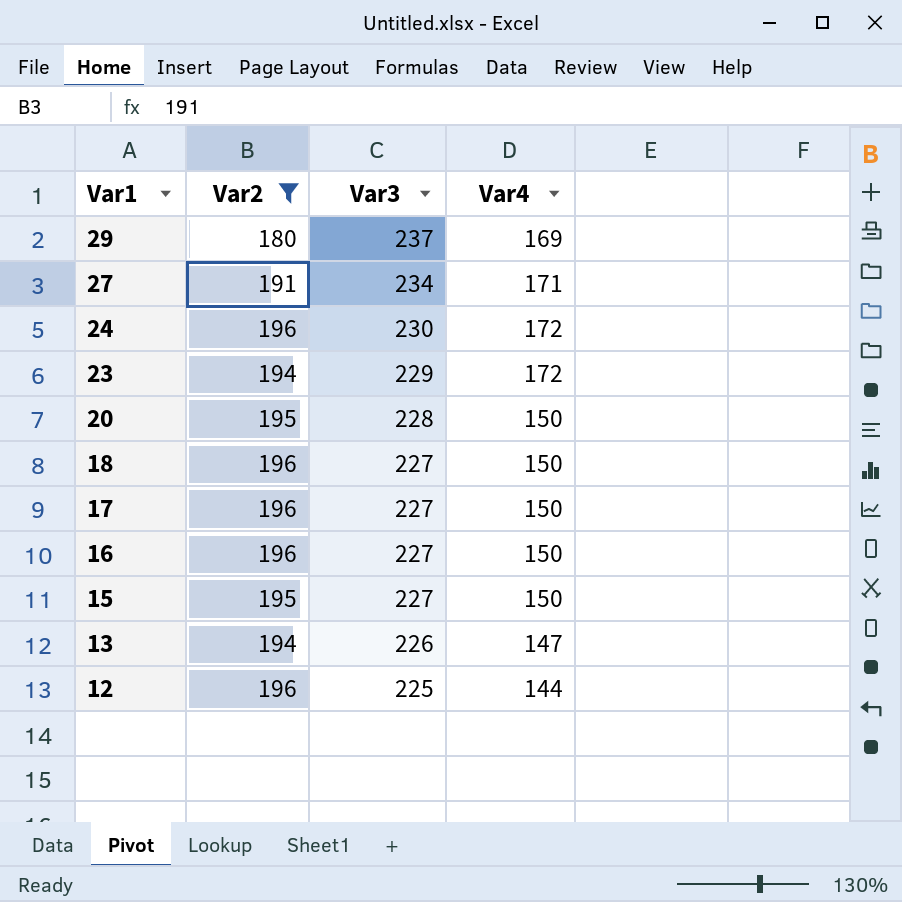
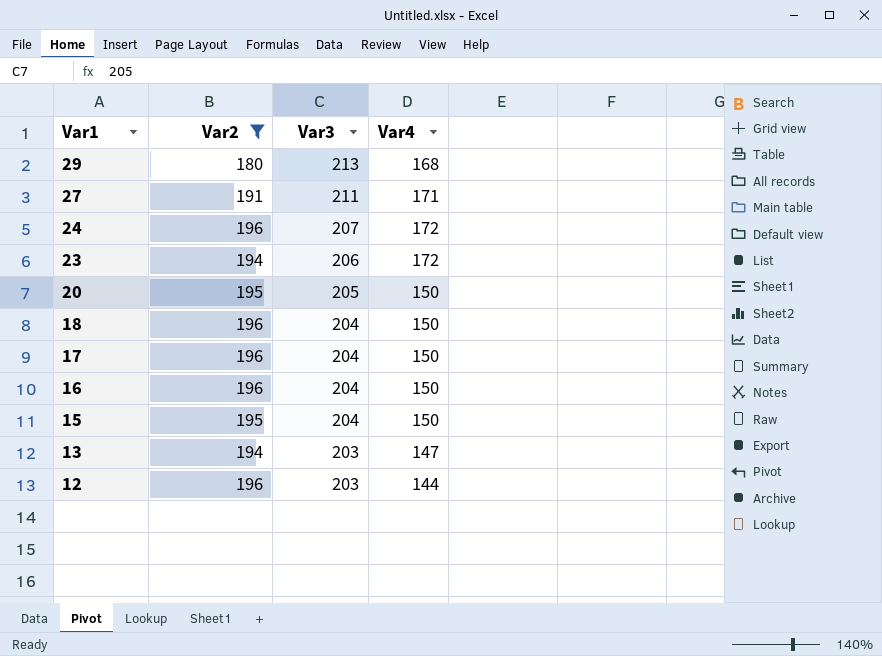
29 | Var3: 237 -> 213
29 | Var4: 169 -> 168
27 | Var3: 234 -> 211
24 | Var3: 230 -> 207
23 | Var3: 229 -> 206
20 | Var3: 228 -> 205
18 | Var3: 227 -> 204
17 | Var3: 227 -> 204
16 | Var3: 227 -> 204
15 | Var3: 227 -> 204
13 | Var3: 226 -> 203
12 | Var3: 225 -> 203

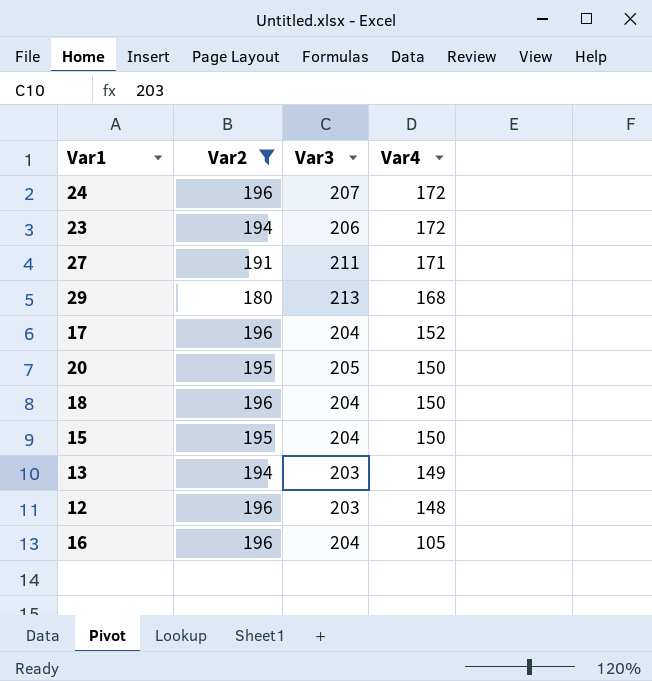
row order: Var1 descending -> Var4 descending
17 | Var4: 150 -> 152
13 | Var4: 147 -> 149
12 | Var4: 144 -> 148
16 | Var4: 150 -> 105

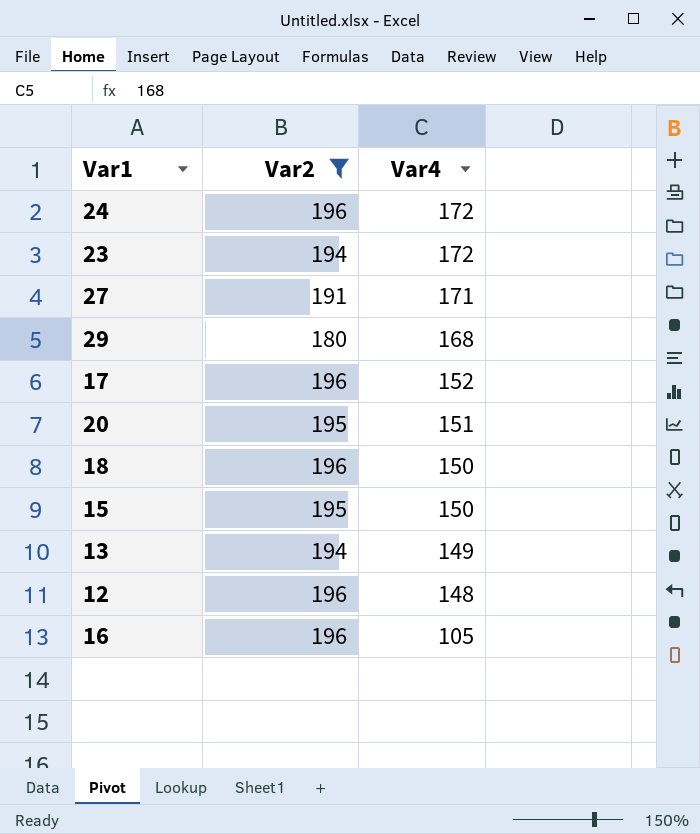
column Var3 | position: 3 -> none
20 | Var4: 150 -> 151

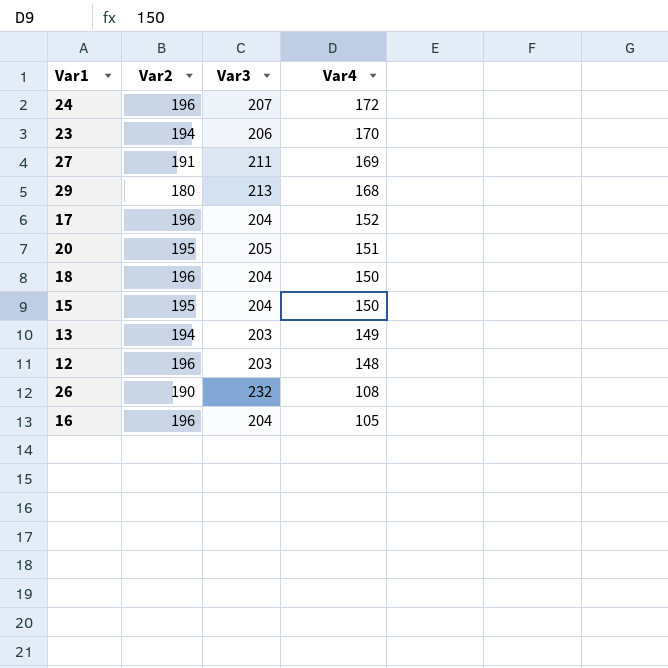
filter: Var2 != 190 -> none
column Var3 | position: none -> 3
23 | Var4: 172 -> 170
27 | Var4: 171 -> 169

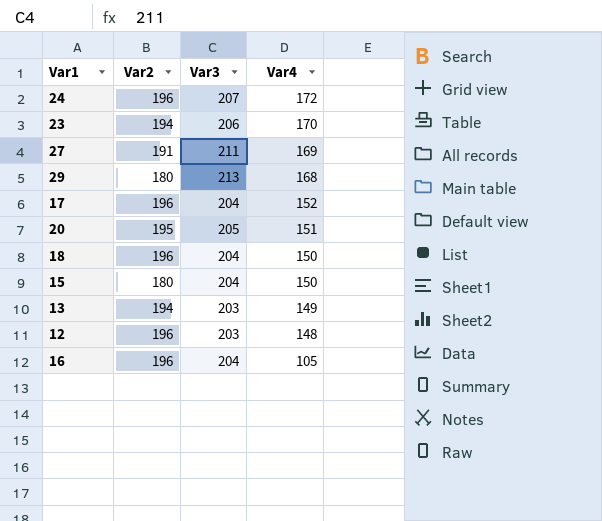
row 26: 190 | 232 | 108 -> none
15 | Var2: 195 -> 180

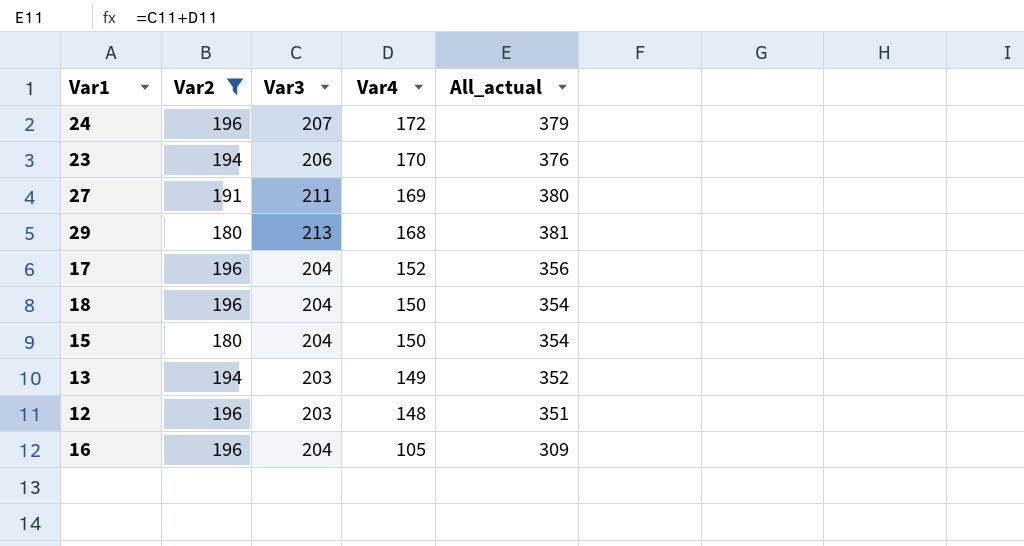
filter: none -> Var2 != 195
column All_actual | formula: none -> [Var3] + [Var4]

